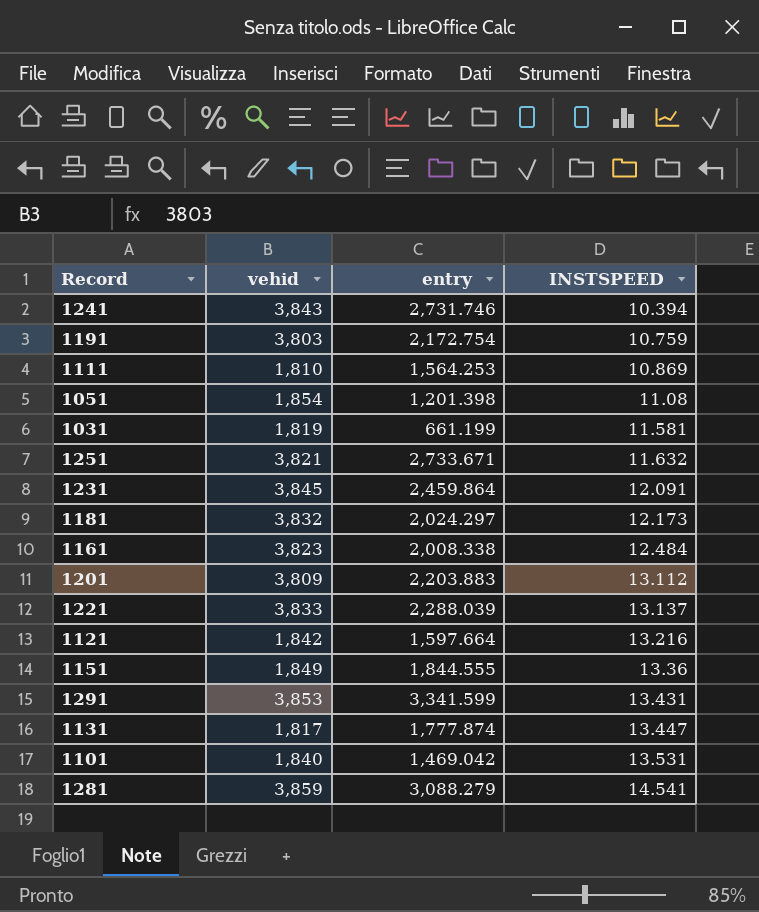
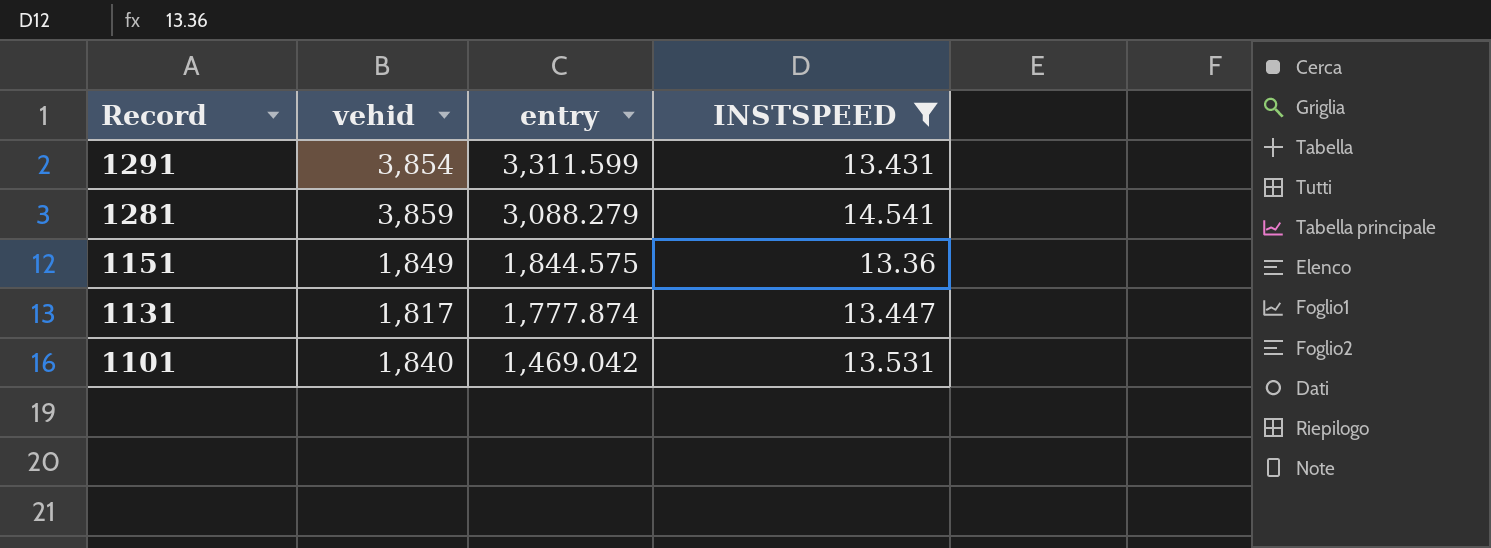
filter: none -> INSTSPEED >= 13.36
row order: INSTSPEED ascending -> Record descending
1291 | vehid: 3,853 -> 3,854
1291 | entry: 3,341.599 -> 3,311.599
1151 | entry: 1,844.555 -> 1,844.575

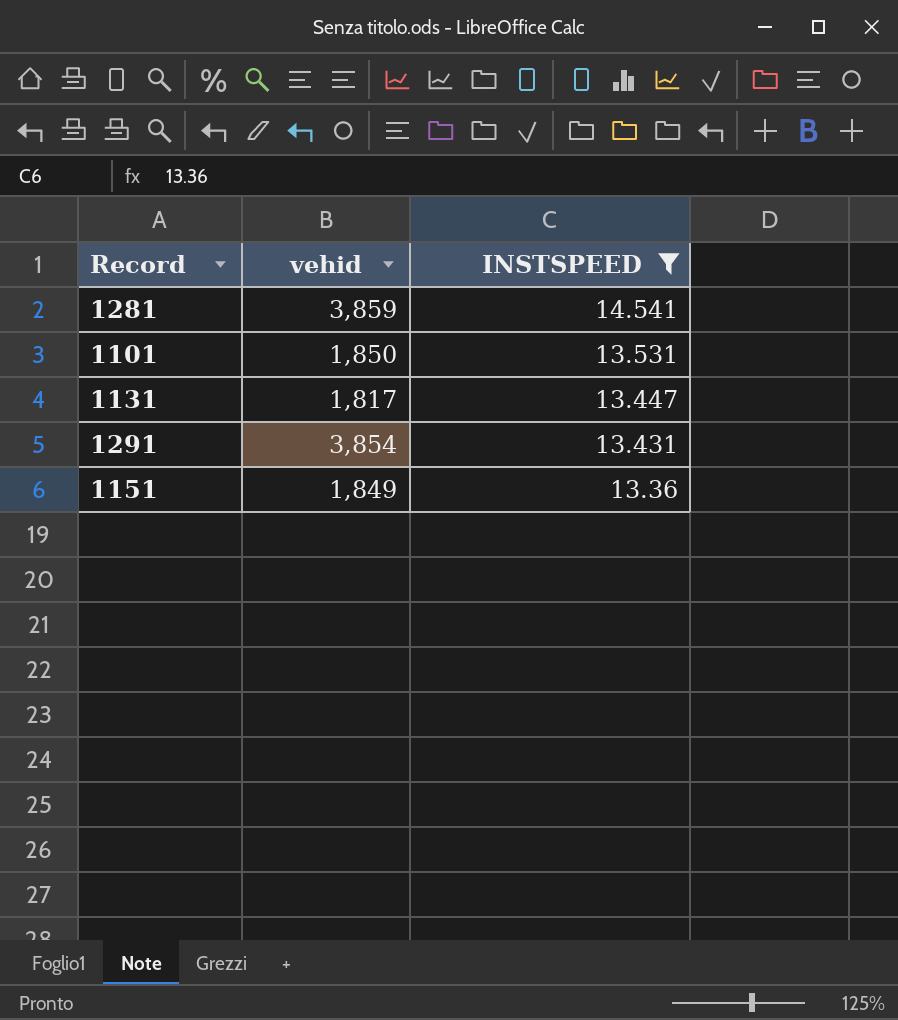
row order: Record descending -> INSTSPEED descending
column entry | position: 3 -> none
1101 | vehid: 1,840 -> 1,850

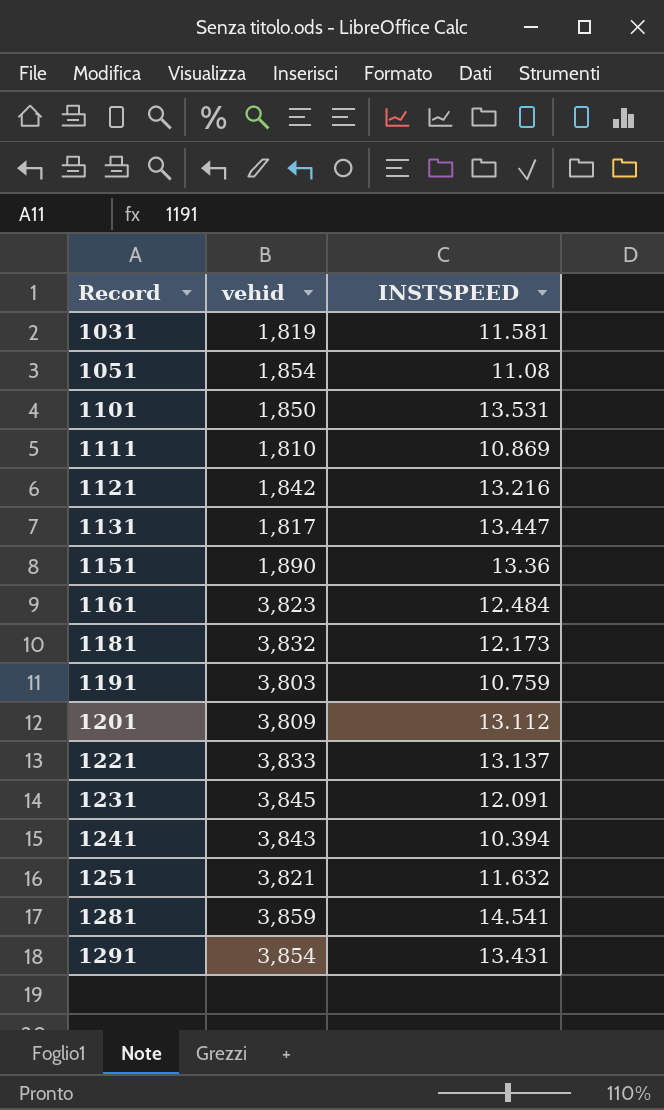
filter: INSTSPEED >= 13.36 -> none
row order: INSTSPEED descending -> Record ascending
1151 | vehid: 1,849 -> 1,890

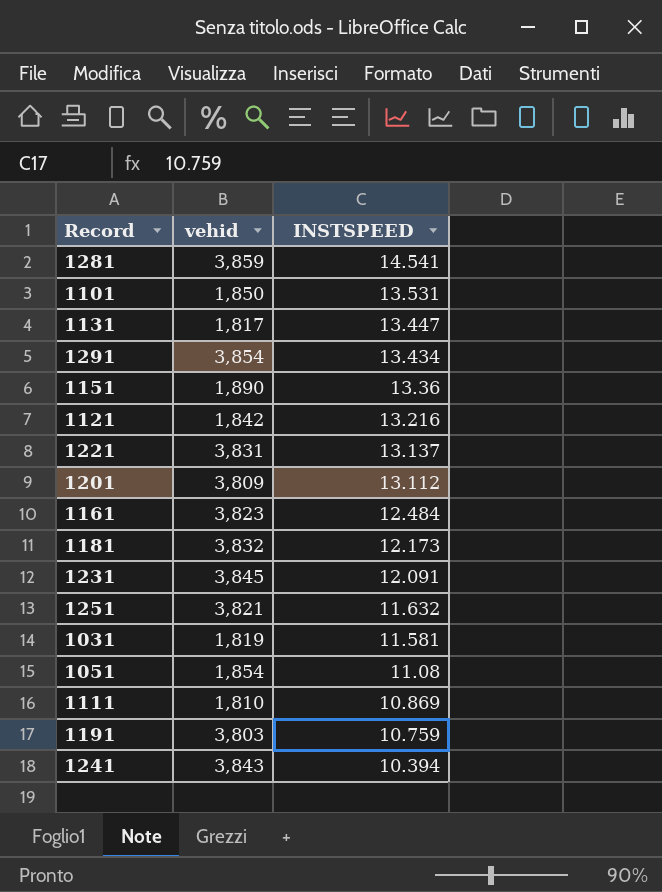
row order: Record ascending -> INSTSPEED descending
1291 | INSTSPEED: 13.431 -> 13.434
1221 | vehid: 3,833 -> 3,831

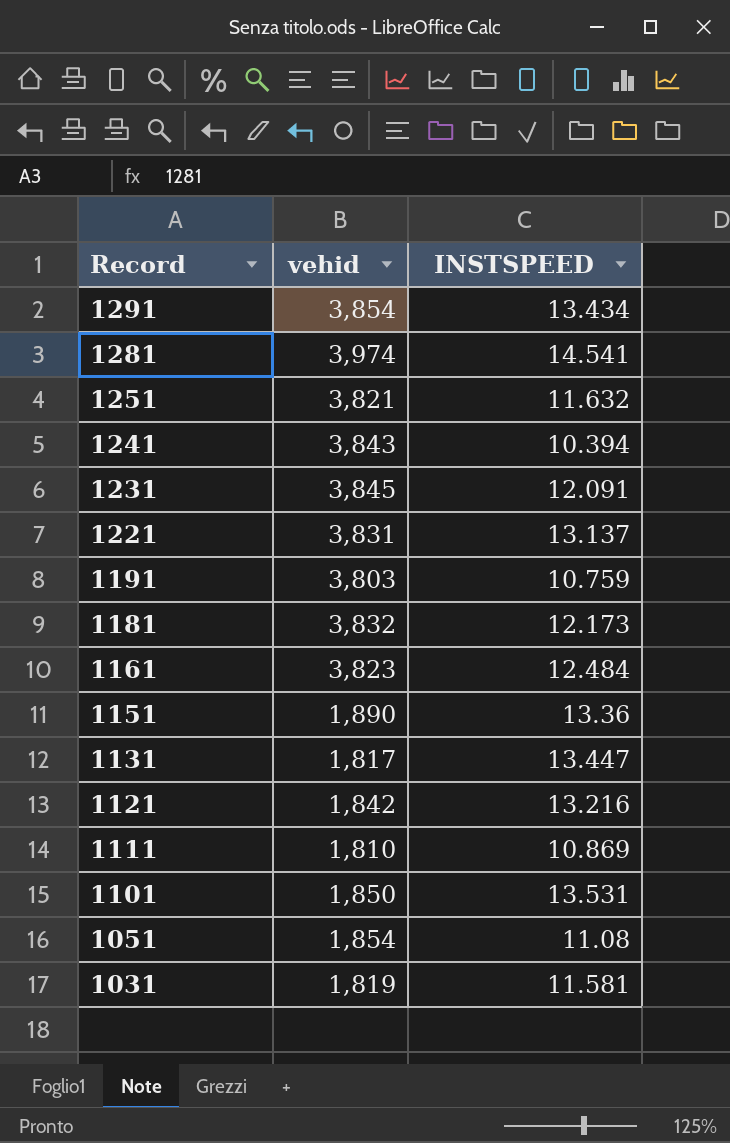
row order: INSTSPEED descending -> Record descending
row 1201: 3,809 | 13.112 -> none
1281 | vehid: 3,859 -> 3,974

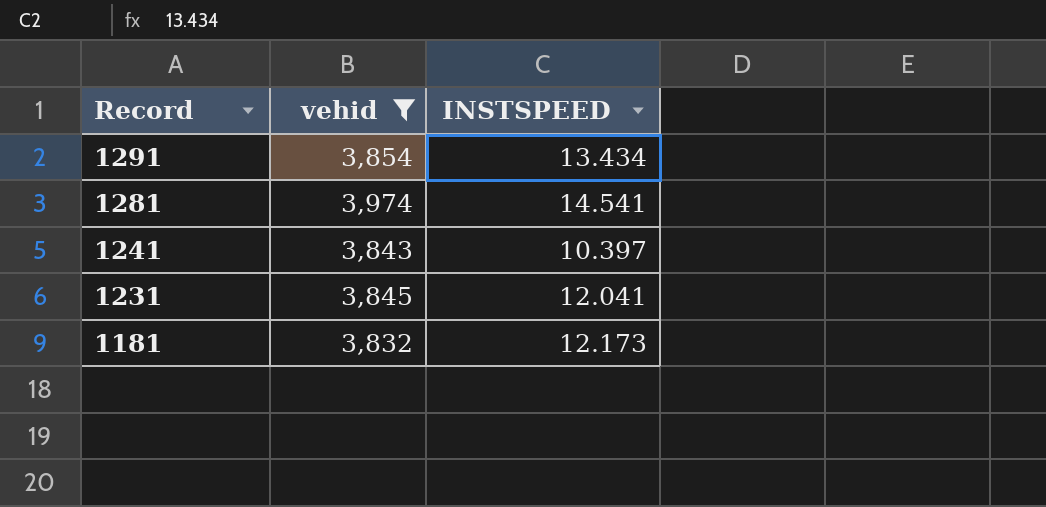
filter: none -> vehid >= 3,832
1241 | INSTSPEED: 10.394 -> 10.397
1231 | INSTSPEED: 12.091 -> 12.041

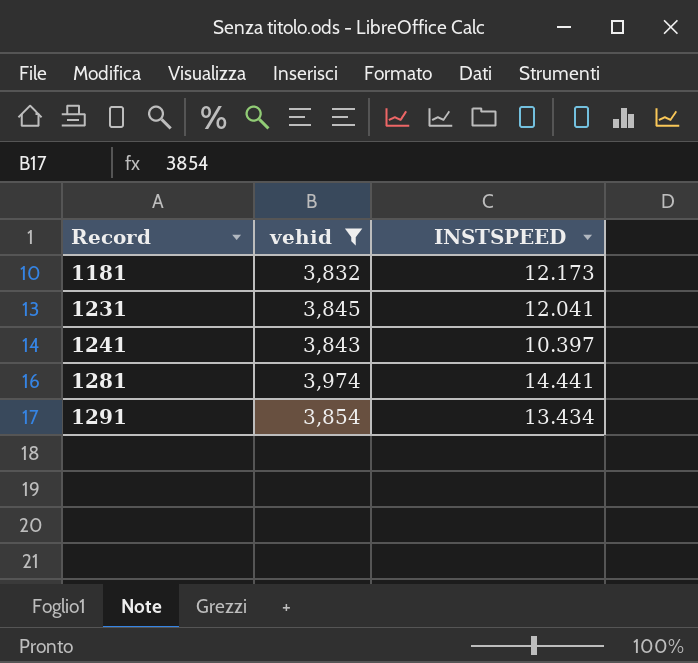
row order: Record descending -> Record ascending
1281 | INSTSPEED: 14.541 -> 14.441

